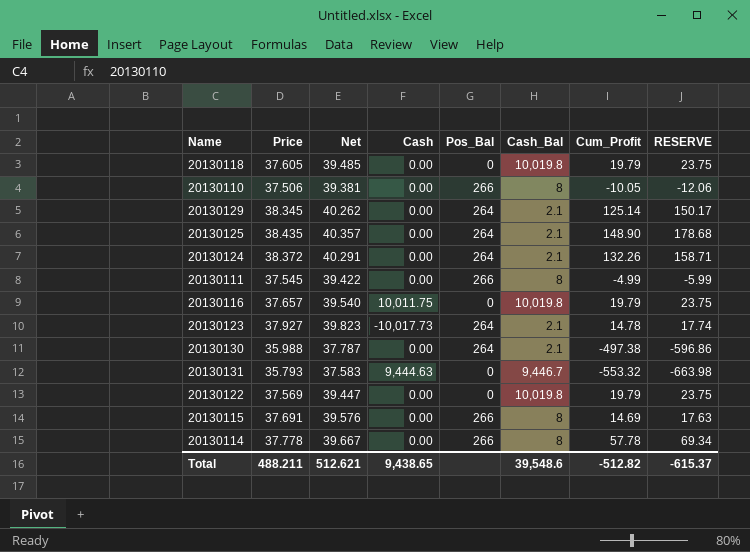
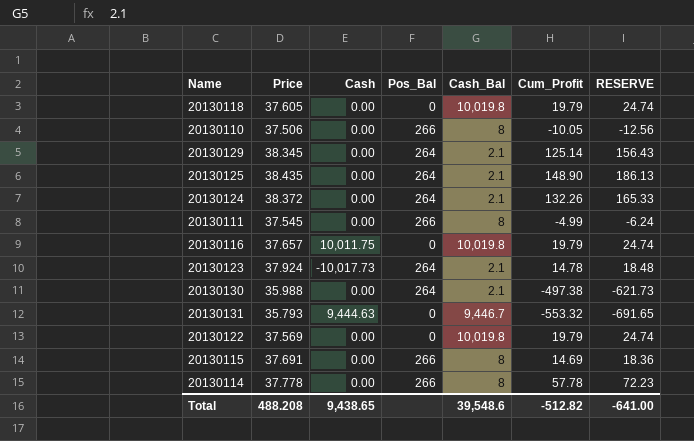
column Net | formula: [Price] * 1.05 -> none
column RESERVE | formula: [Cum_Profit] * 1.2 -> [Cum_Profit] * 1.25
20130123 | Price: 37.927 -> 37.924
Total | Price: 488.211 -> 488.208
Total | RESERVE: -615.37 -> -641.00

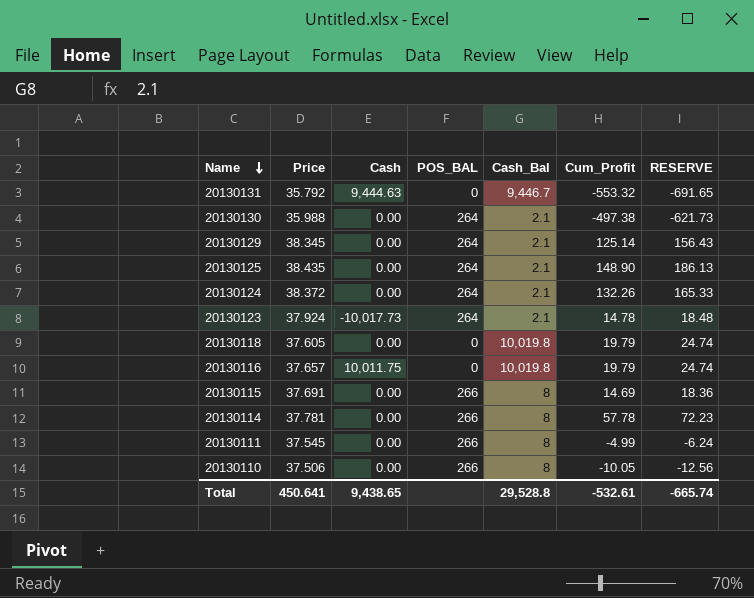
row order: none -> Name descending
column name: Pos_Bal -> POS_BAL
row 20130122: 37.569 | 0.00 | 0 | 10,019.8 | 19.79 | 24.74 -> none
20130131 | Price: 35.793 -> 35.792
20130114 | Price: 37.778 -> 37.781
Total | Price: 488.208 -> 450.641
Total | Cash_Bal: 39,548.6 -> 29,528.8
Total | Cum_Profit: -512.82 -> -532.61
Total | RESERVE: -641.00 -> -665.74

